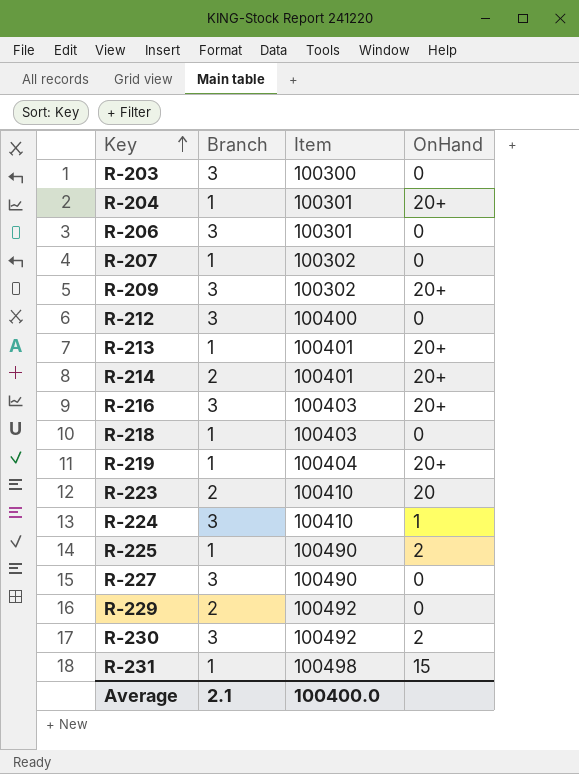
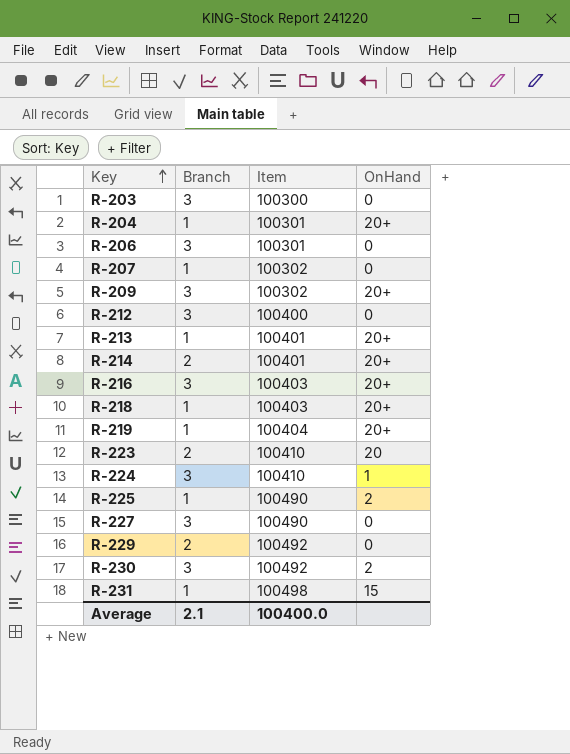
R-218 | OnHand: 0 -> 20+

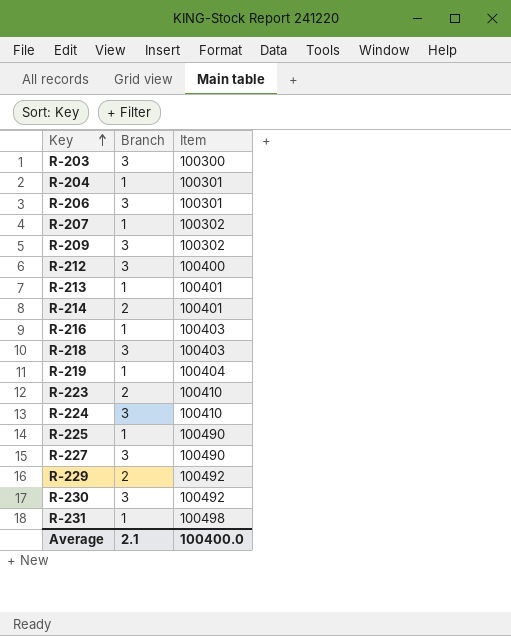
column OnHand | position: 4 -> none
R-216 | Branch: 3 -> 1
R-218 | Branch: 1 -> 3

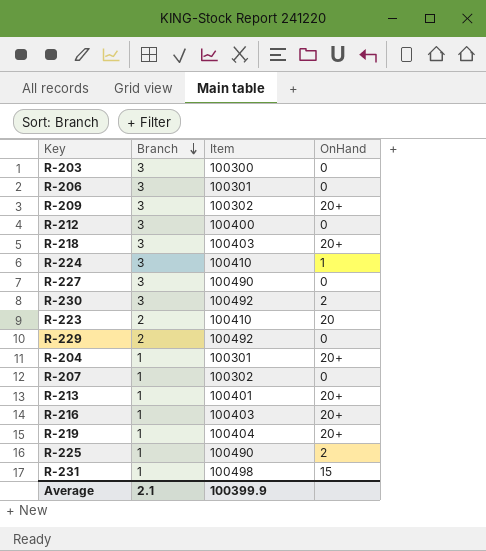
row order: Key ascending -> Branch descending
column OnHand | position: none -> 4
row R-214: 2 | 100401 -> none
Average | Item: 100400.0 -> 100399.9

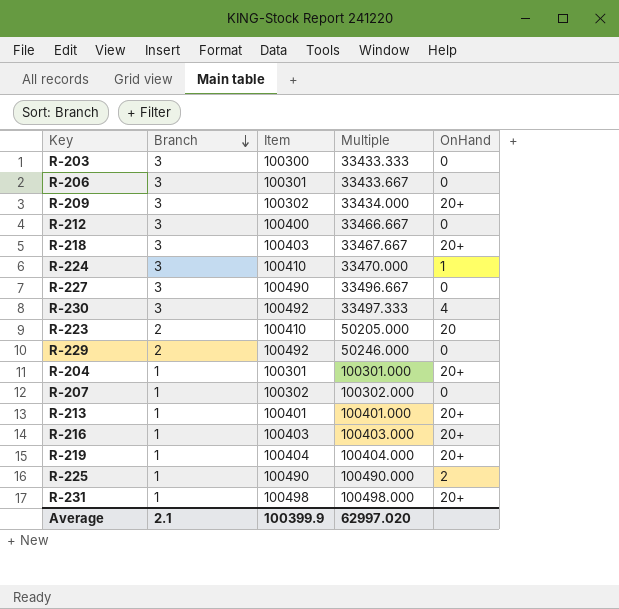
column Multiple | formula: none -> [Item] / [Branch]
R-230 | OnHand: 2 -> 4
R-231 | OnHand: 15 -> 20+

